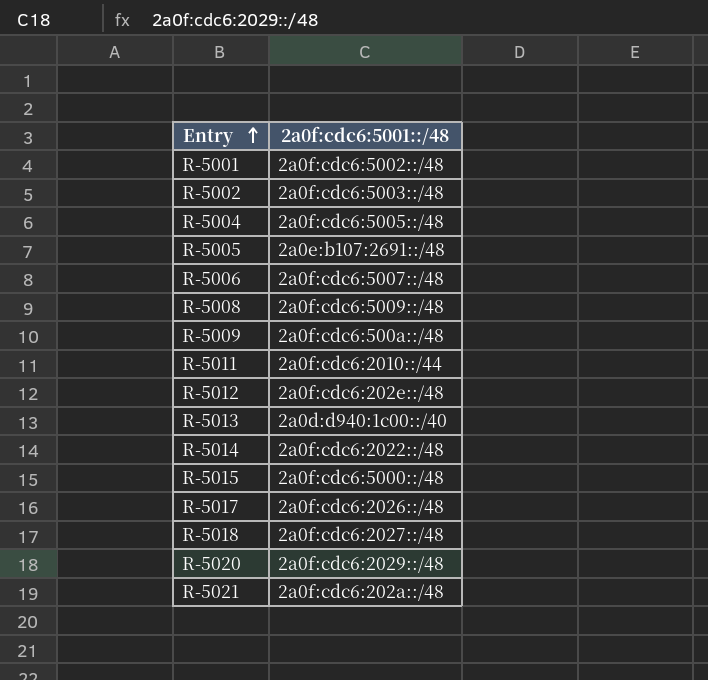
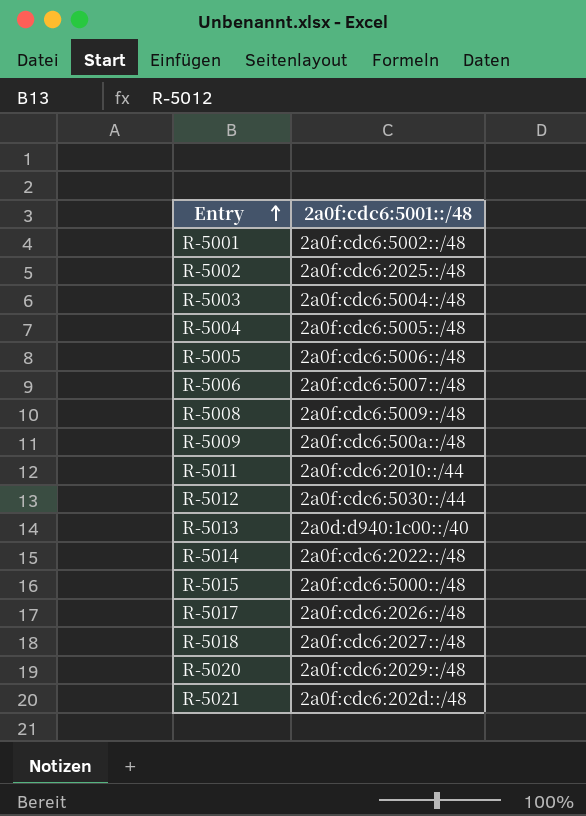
R-5002 | 2a0f:cdc6:5001::/48: 2a0f:cdc6:5003::/48 -> 2a0f:cdc6:2025::/48
row R-5003: none -> 2a0f:cdc6:5004::/48
R-5005 | 2a0f:cdc6:5001::/48: 2a0e:b107:2691::/48 -> 2a0f:cdc6:5006::/48
R-5012 | 2a0f:cdc6:5001::/48: 2a0f:cdc6:202e::/48 -> 2a0f:cdc6:5030::/44
R-5021 | 2a0f:cdc6:5001::/48: 2a0f:cdc6:202a::/48 -> 2a0f:cdc6:202d::/48

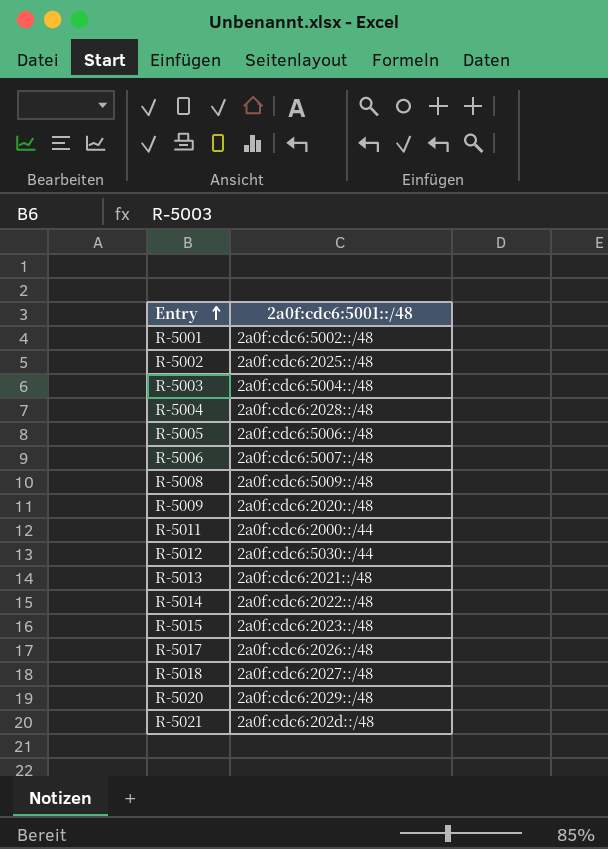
R-5004 | 2a0f:cdc6:5001::/48: 2a0f:cdc6:5005::/48 -> 2a0f:cdc6:2028::/48
R-5009 | 2a0f:cdc6:5001::/48: 2a0f:cdc6:500a::/48 -> 2a0f:cdc6:2020::/48
R-5011 | 2a0f:cdc6:5001::/48: 2a0f:cdc6:2010::/44 -> 2a0f:cdc6:2000::/44
R-5013 | 2a0f:cdc6:5001::/48: 2a0d:d940:1c00::/40 -> 2a0f:cdc6:2021::/48
R-5015 | 2a0f:cdc6:5001::/48: 2a0f:cdc6:5000::/48 -> 2a0f:cdc6:2023::/48

